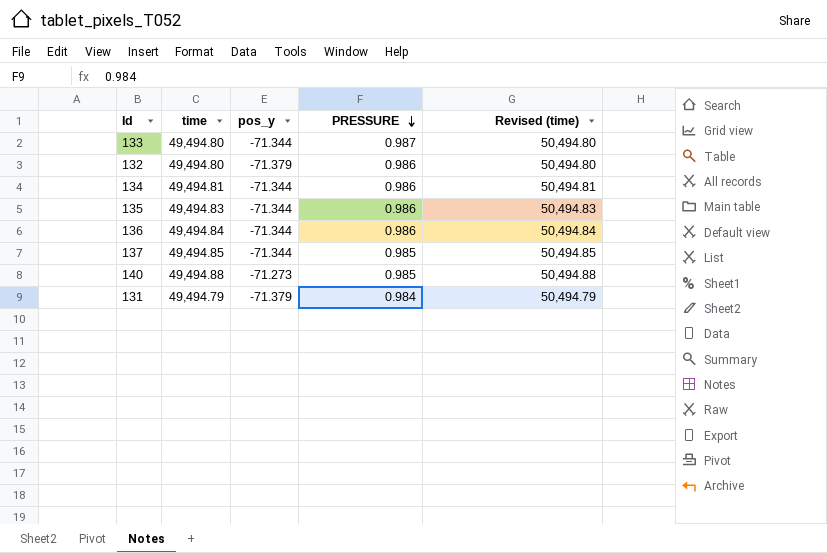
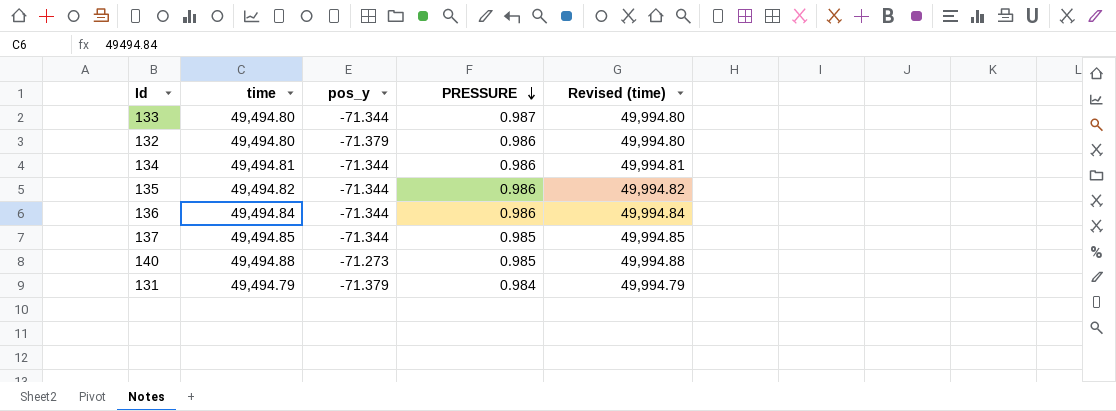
column Revised (time) | formula: [time] + 1000 -> [time] + 500
135 | time: 49,494.83 -> 49,494.82

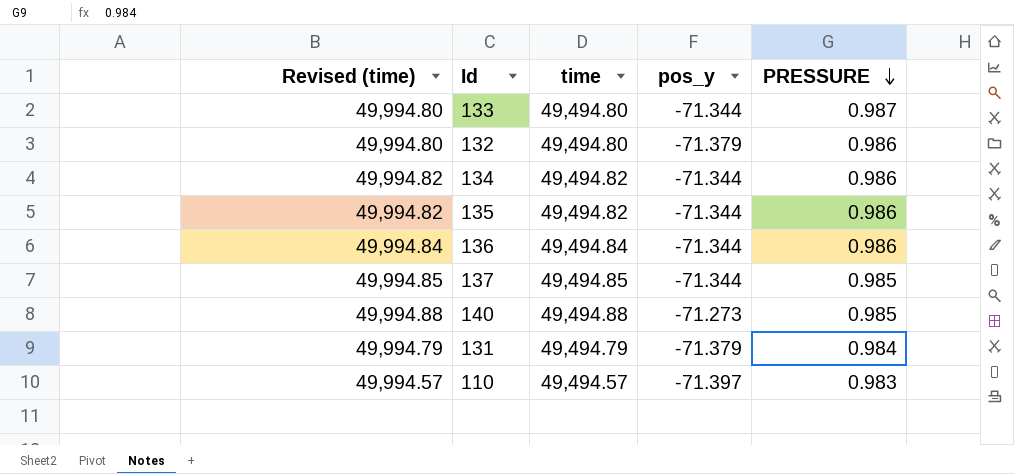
column Revised (time) | position: 5 -> 1
134 | Revised (time): 49,994.81 -> 49,994.82
134 | time: 49,494.81 -> 49,494.82
row 110: none -> 49,994.57 | 49,494.57 | -71.397 | 0.983

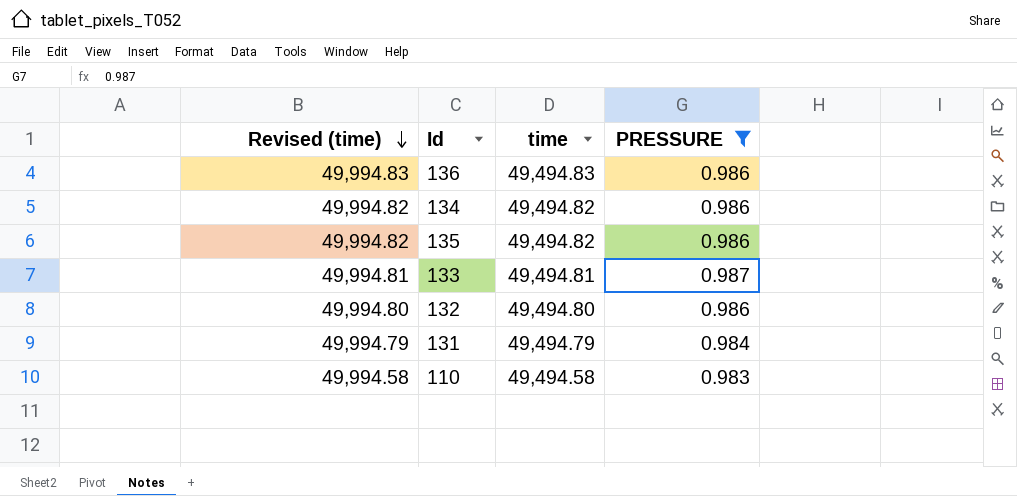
filter: none -> PRESSURE != 0.985
row order: PRESSURE descending -> Revised (time) descending
column pos_y | position: 4 -> none
136 | Revised (time): 49,994.84 -> 49,994.83
136 | time: 49,494.84 -> 49,494.83
133 | Revised (time): 49,994.80 -> 49,994.81
133 | time: 49,494.80 -> 49,494.81
110 | Revised (time): 49,994.57 -> 49,994.58
110 | time: 49,494.57 -> 49,494.58

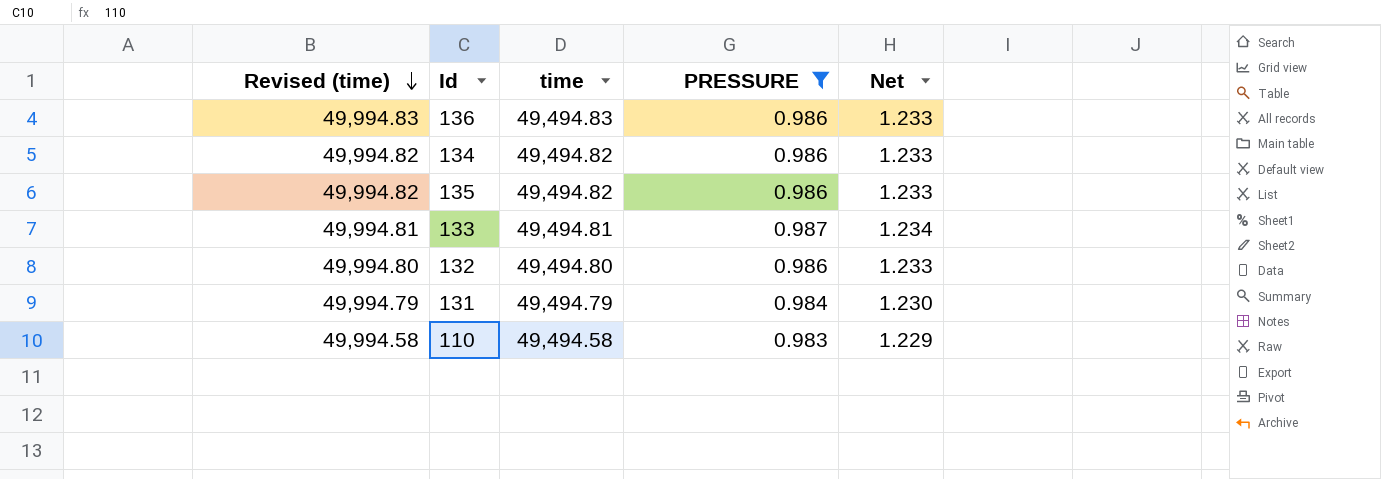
column Net | formula: none -> [PRESSURE] * 1.25

